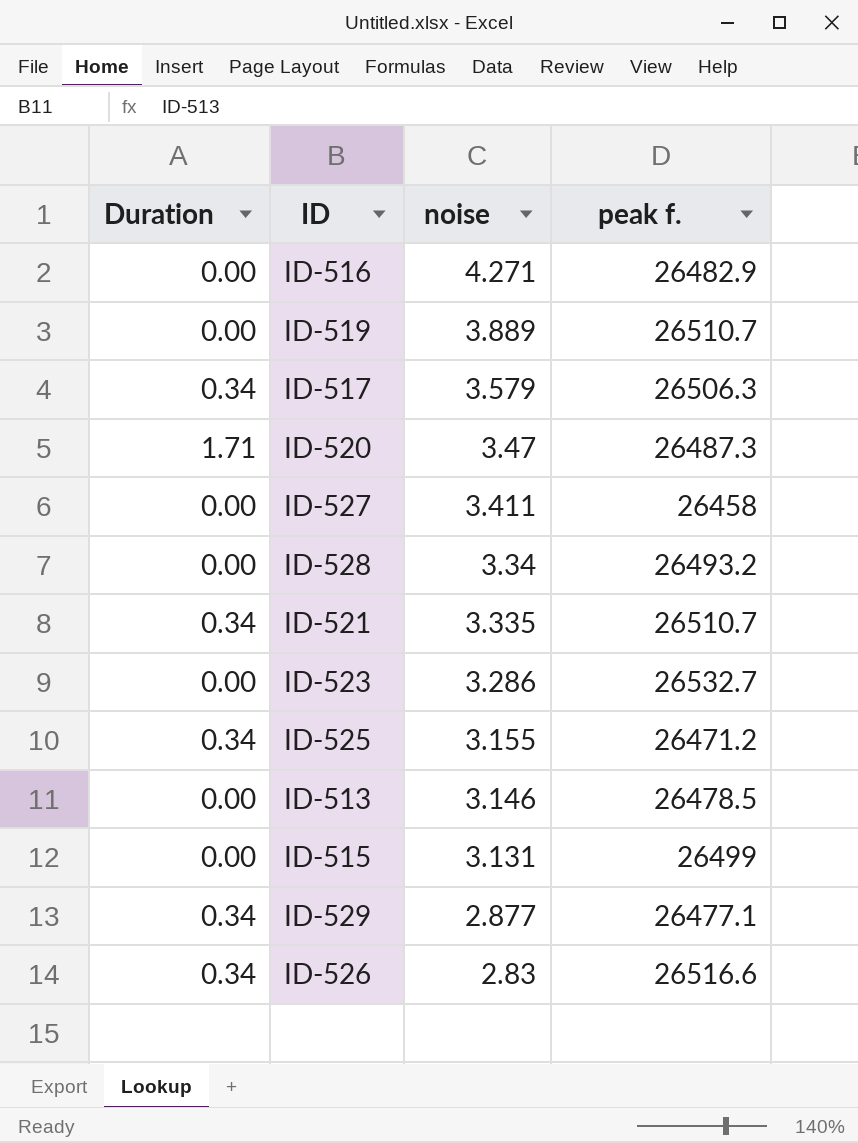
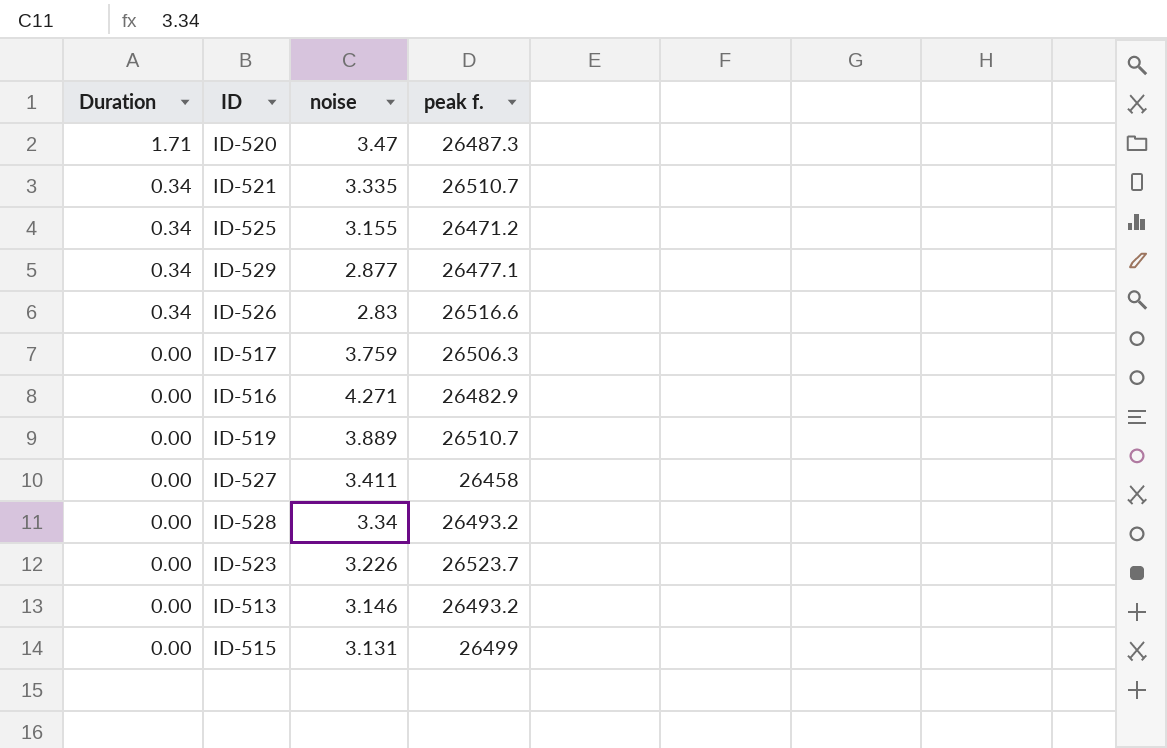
row order: noise descending -> Duration descending
ID-517 | Duration: 0.34 -> 0.00
ID-517 | noise: 3.579 -> 3.759
ID-523 | noise: 3.286 -> 3.226
ID-523 | peak f.: 26532.7 -> 26523.7
ID-513 | peak f.: 26478.5 -> 26493.2

